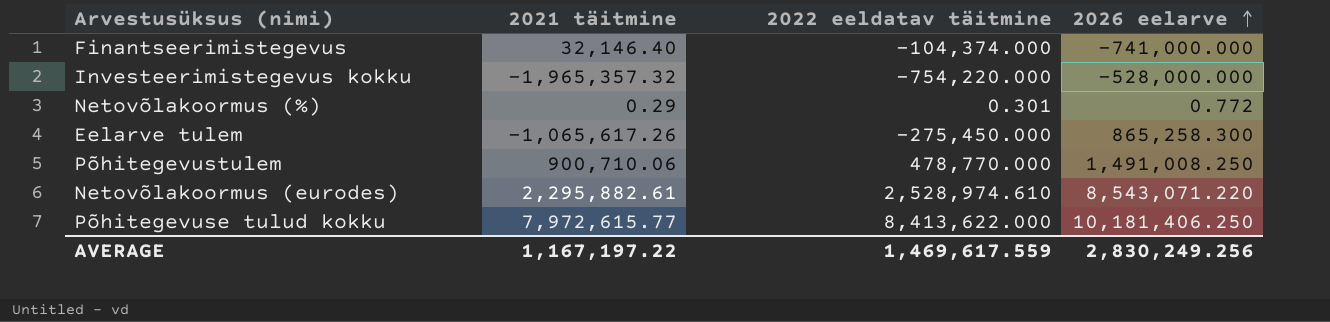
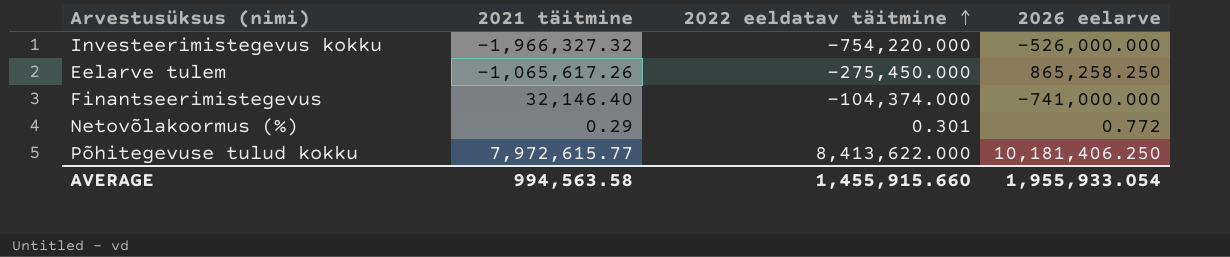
row order: 2026 eelarve ascending -> 2022 eeldatav täitmine ascending
row Põhitegevustulem: 900,710.06 | 478,770.000 | 1,491,008.250 -> none
row Netovõlakoormus (eurodes): 2,295,882.61 | 2,528,974.610 | 8,543,071.220 -> none
Investeerimistegevus kokku | 2021 täitmine: -1,965,357.32 -> -1,966,327.32
Investeerimistegevus kokku | 2026 eelarve: -528,000.000 -> -526,000.000
Eelarve tulem | 2026 eelarve: 865,258.300 -> 865,258.250
AVERAGE | 2021 täitmine: 1,167,197.22 -> 994,563.58
AVERAGE | 2022 eeldatav täitmine: 1,469,617.559 -> 1,455,915.660
AVERAGE | 2026 eelarve: 2,830,249.256 -> 1,955,933.054

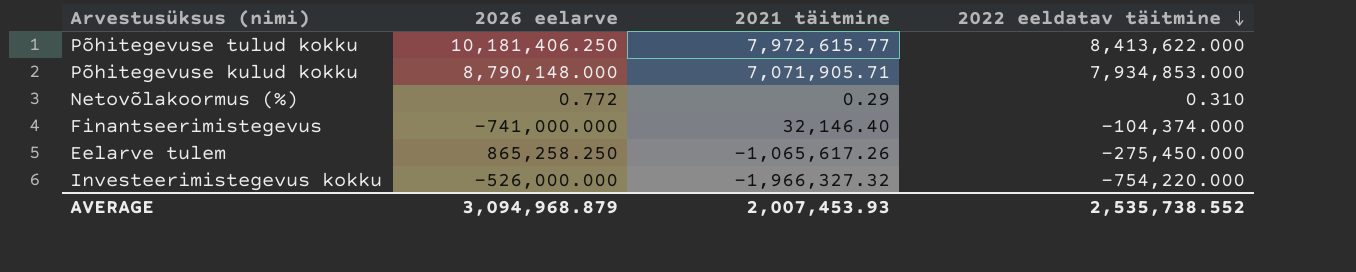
row order: 2022 eeldatav täitmine ascending -> 2022 eeldatav täitmine descending
column 2026 eelarve | position: 4 -> 2
row Põhitegevuse kulud kokku: none -> 8,790,148.000 | 7,071,905.71 | 7,934,853.000
Netovõlakoormus (%) | 2022 eeldatav täitmine: 0.301 -> 0.310
AVERAGE | 2026 eelarve: 1,955,933.054 -> 3,094,968.879
AVERAGE | 2021 täitmine: 994,563.58 -> 2,007,453.93
AVERAGE | 2022 eeldatav täitmine: 1,455,915.660 -> 2,535,738.552

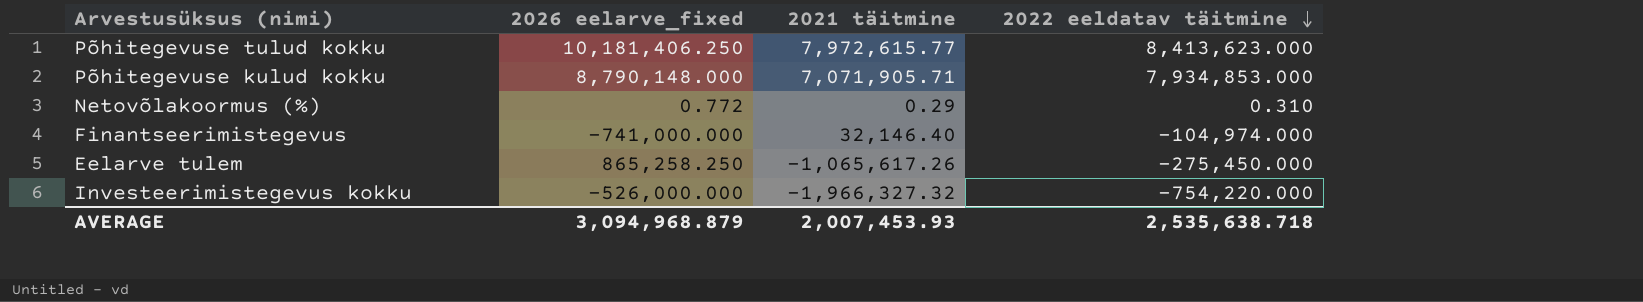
column name: 2026 eelarve -> 2026 eelarve_fixed
Põhitegevuse tulud kokku | 2022 eeldatav täitmine: 8,413,622.000 -> 8,413,623.000
Finantseerimistegevus | 2022 eeldatav täitmine: -104,374.000 -> -104,974.000
AVERAGE | 2022 eeldatav täitmine: 2,535,738.552 -> 2,535,638.718

